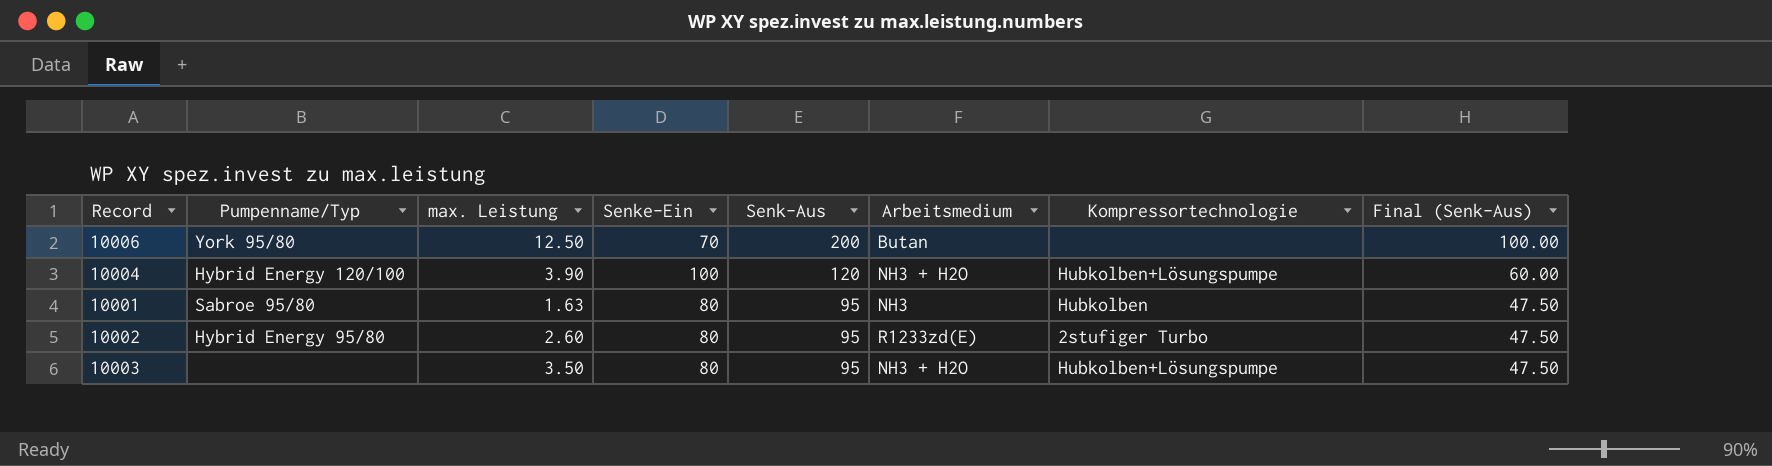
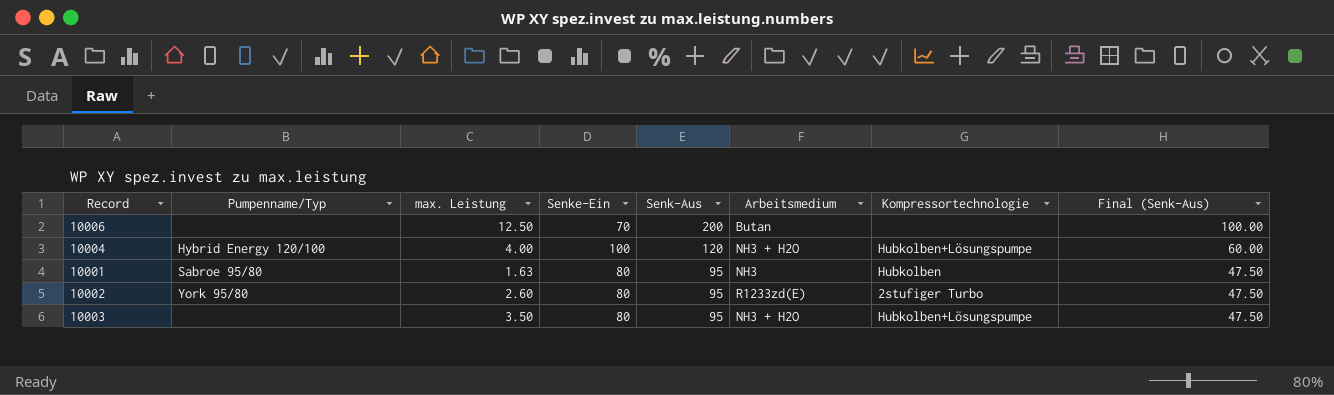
10006 | Pumpenname/Typ: York 95/80 -> none
10004 | max. Leistung: 3.90 -> 4.00
10002 | Pumpenname/Typ: Hybrid Energy 95/80 -> York 95/80

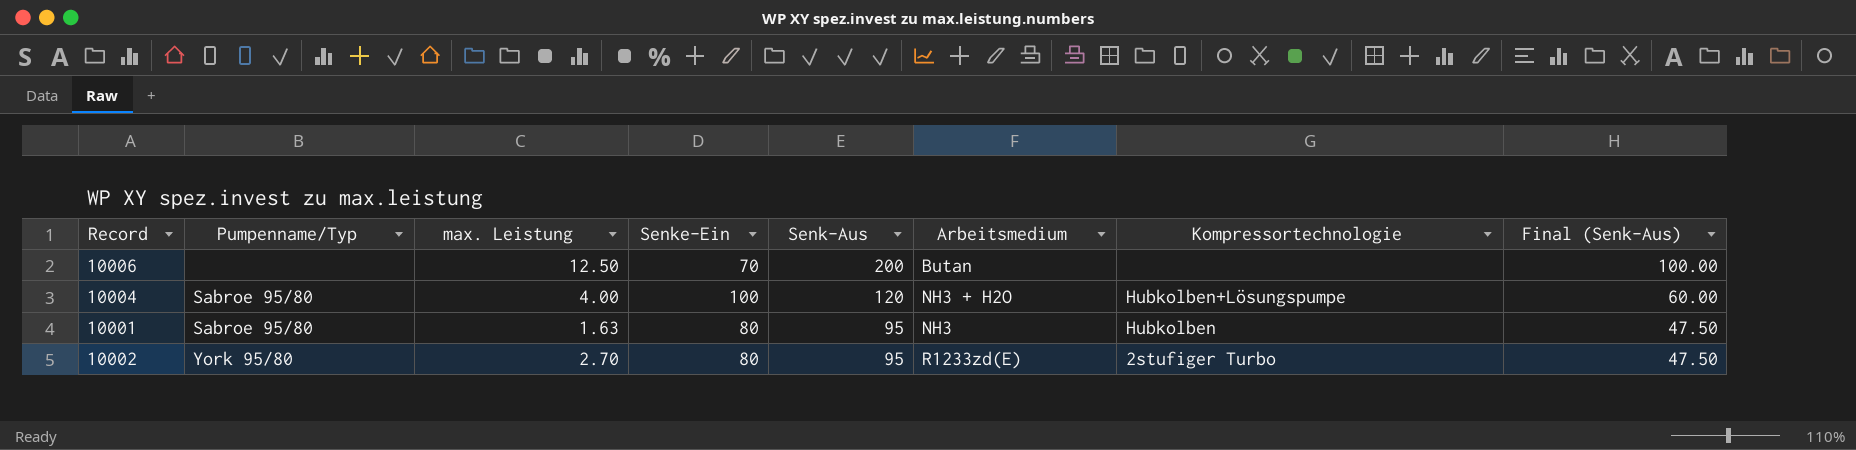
row 10003: none | 3.50 | 80 | 95 | NH3 + H2O | Hubkolben+Lösungspumpe | 47.50 -> none
10004 | Pumpenname/Typ: Hybrid Energy 120/100 -> Sabroe 95/80
10002 | max. Leistung: 2.60 -> 2.70

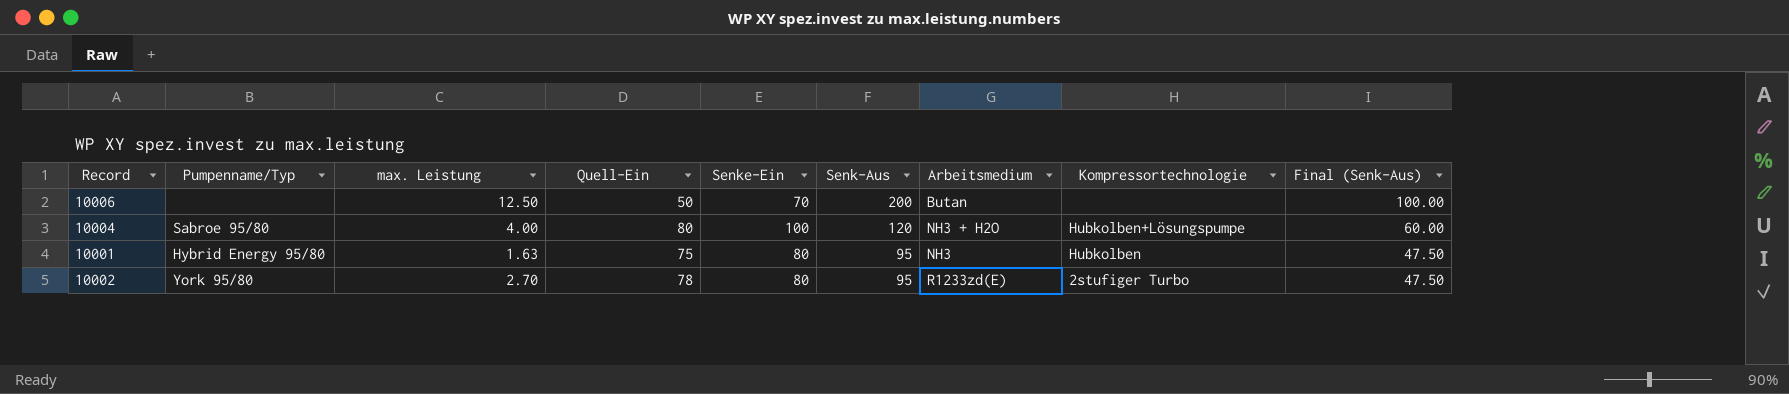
column Quell-Ein | position: none -> 4
10001 | Pumpenname/Typ: Sabroe 95/80 -> Hybrid Energy 95/80

